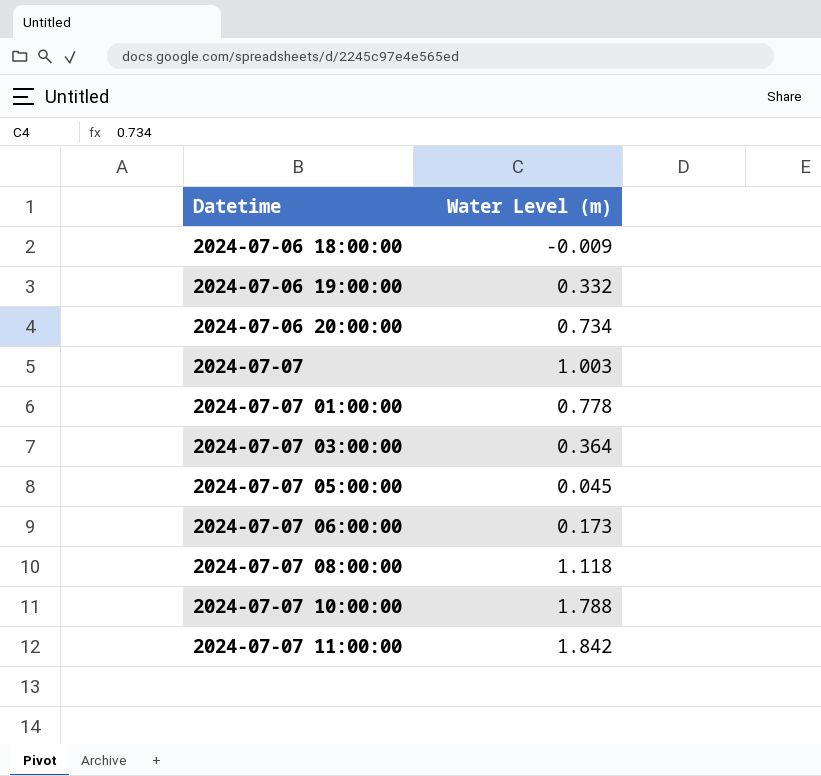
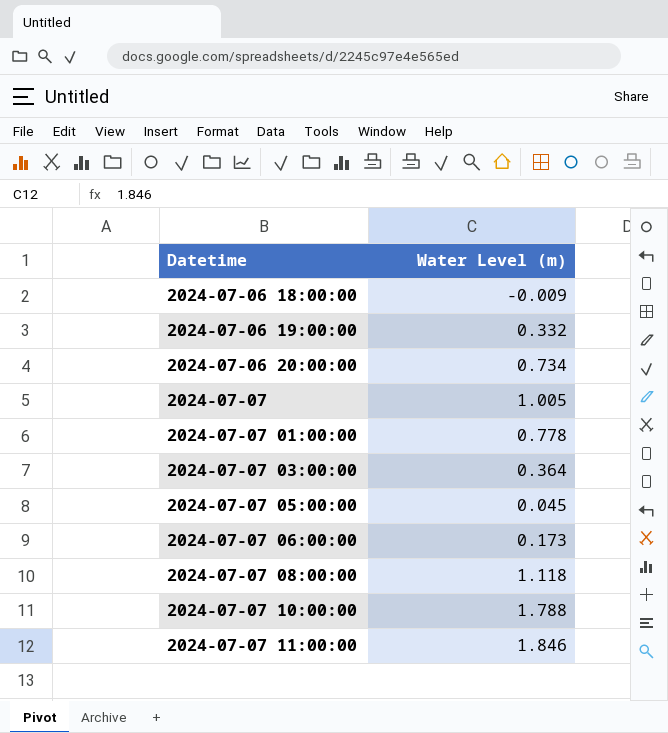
2024-07-07 | Water Level (m): 1.003 -> 1.005
2024-07-07 11:00:00 | Water Level (m): 1.842 -> 1.846

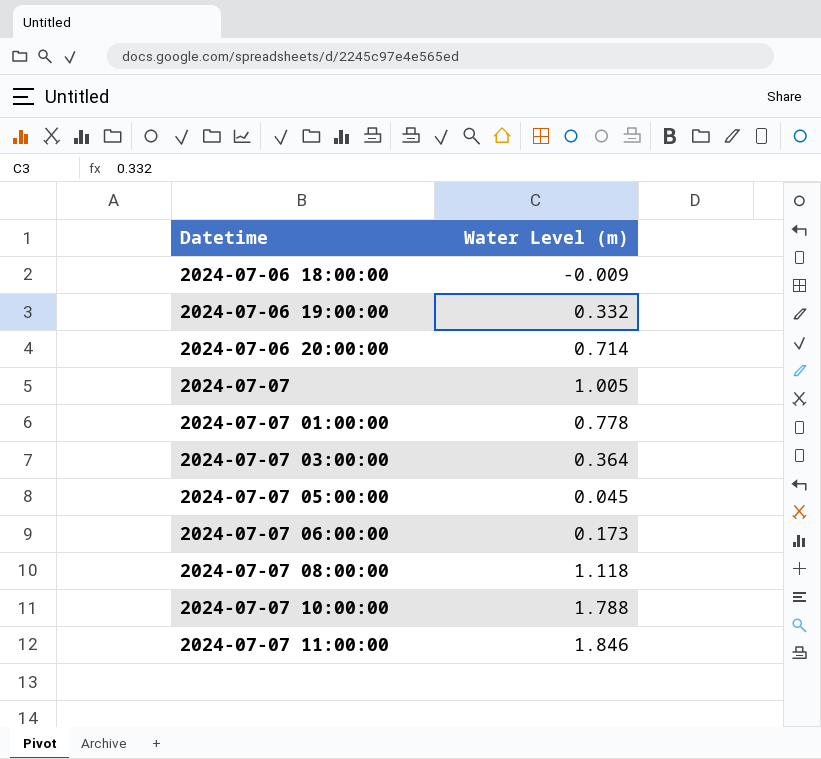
2024-07-06 20:00:00 | Water Level (m): 0.734 -> 0.714

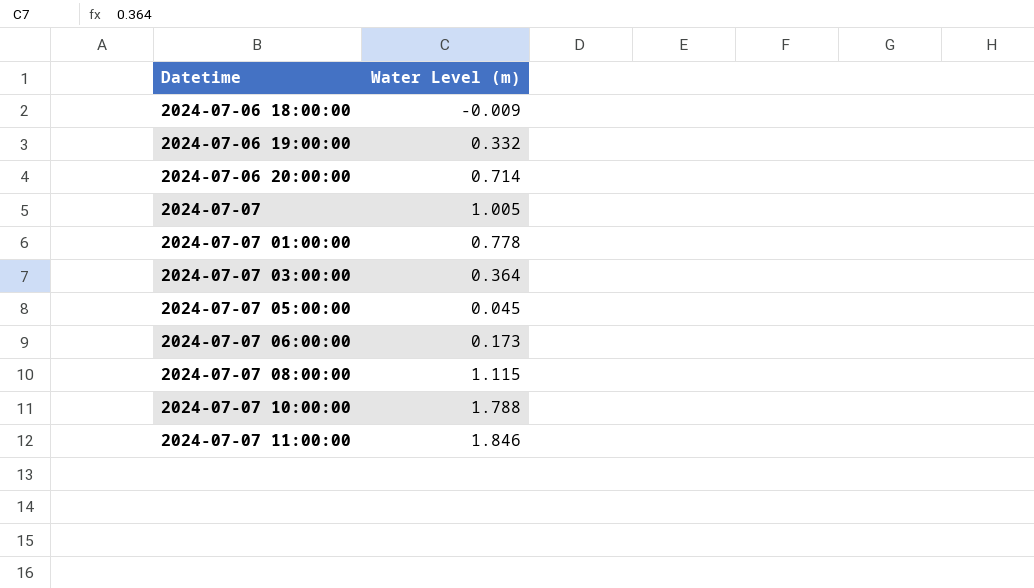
2024-07-07 08:00:00 | Water Level (m): 1.118 -> 1.115

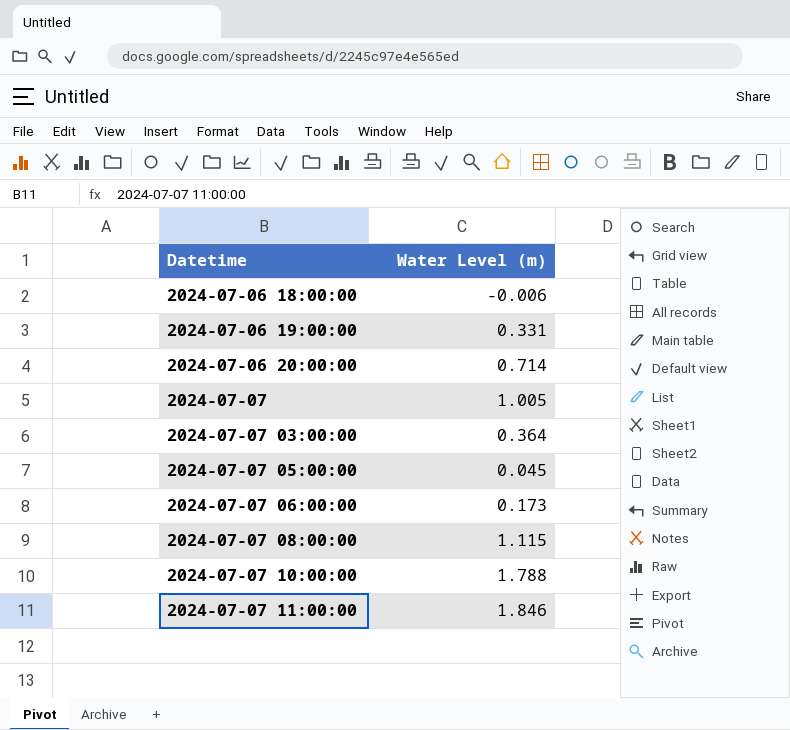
row 2024-07-07 01:00:00: 0.778 -> none
2024-07-06 18:00:00 | Water Level (m): -0.009 -> -0.006
2024-07-06 19:00:00 | Water Level (m): 0.332 -> 0.331

